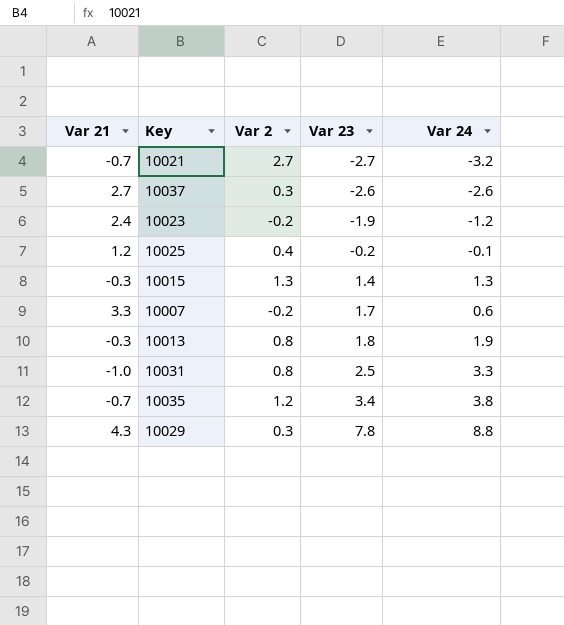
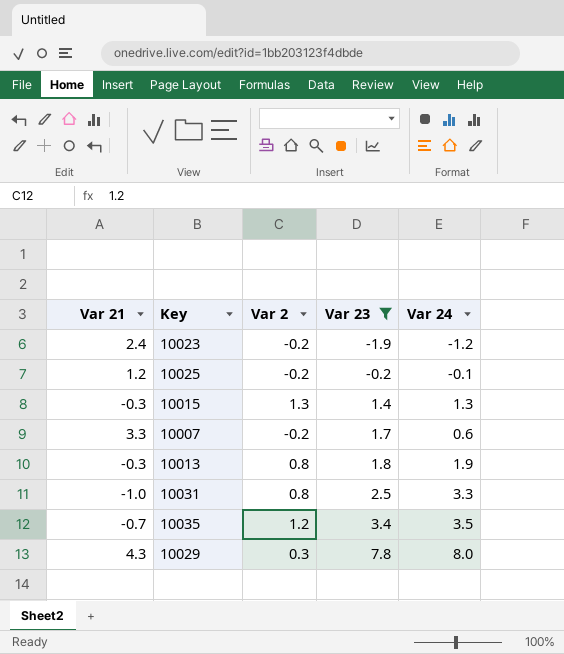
filter: none -> Var 23 >= -1.9
10025 | Var 2: 0.4 -> -0.2
10035 | Var 24: 3.8 -> 3.5
10029 | Var 24: 8.8 -> 8.0

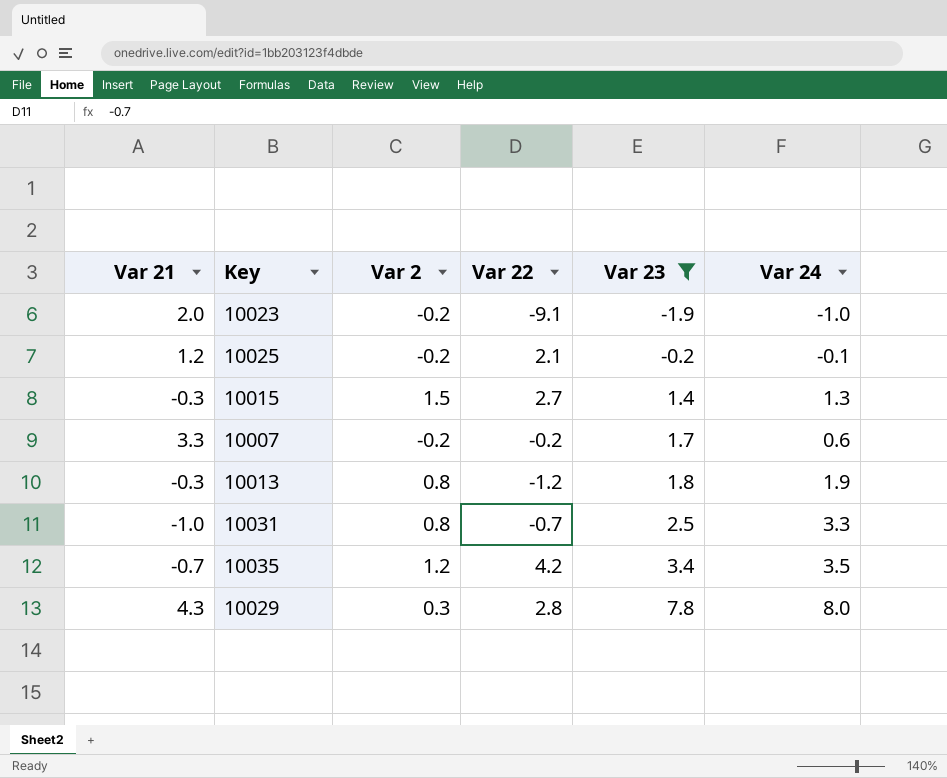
column Var 22 | position: none -> 4
10023 | Var 21: 2.4 -> 2.0
10023 | Var 24: -1.2 -> -1.0
10015 | Var 2: 1.3 -> 1.5

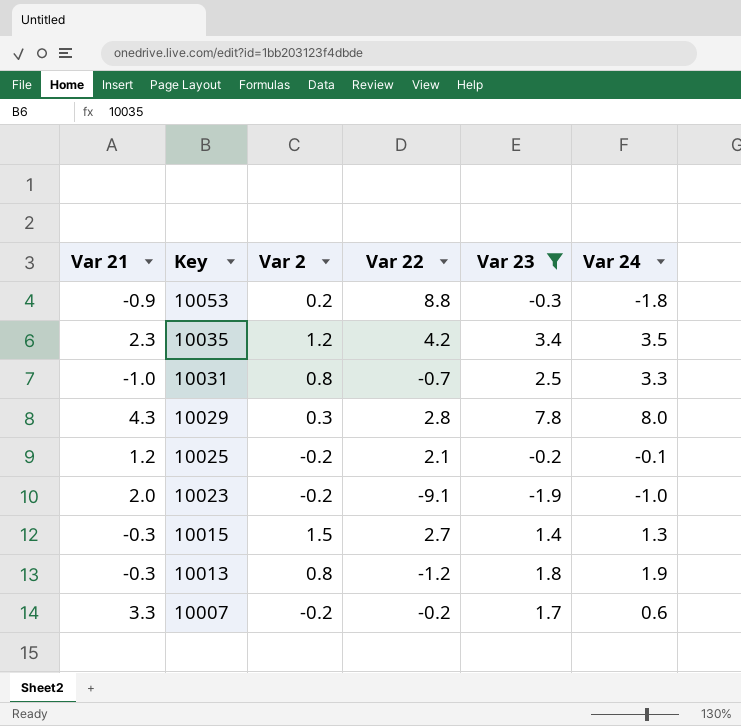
row order: Var 23 ascending -> Key descending
row 10053: none -> -0.9 | 0.2 | 8.8 | -0.3 | -1.8
10035 | Var 21: -0.7 -> 2.3

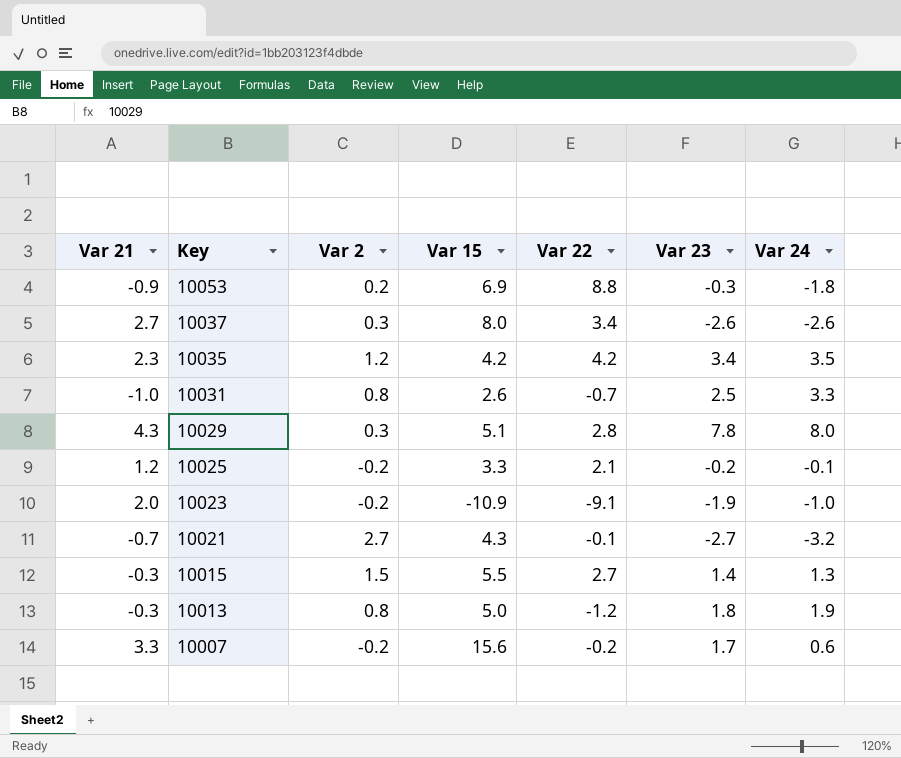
filter: Var 23 >= -1.9 -> none
column Var 15 | position: none -> 4

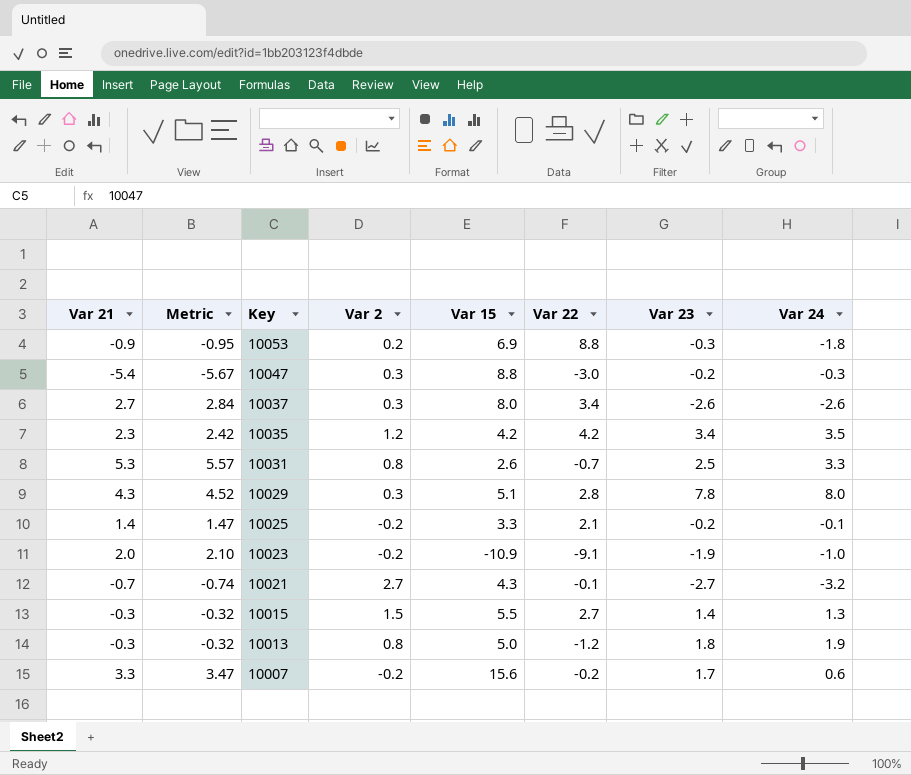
column Metric | formula: none -> [Var 21] * 1.05
row 10047: none -> -5.4 | -5.67 | 0.3 | 8.8 | -3.0 | -0.2 | -0.3
10031 | Var 21: -1.0 -> 5.3
10025 | Var 21: 1.2 -> 1.4

